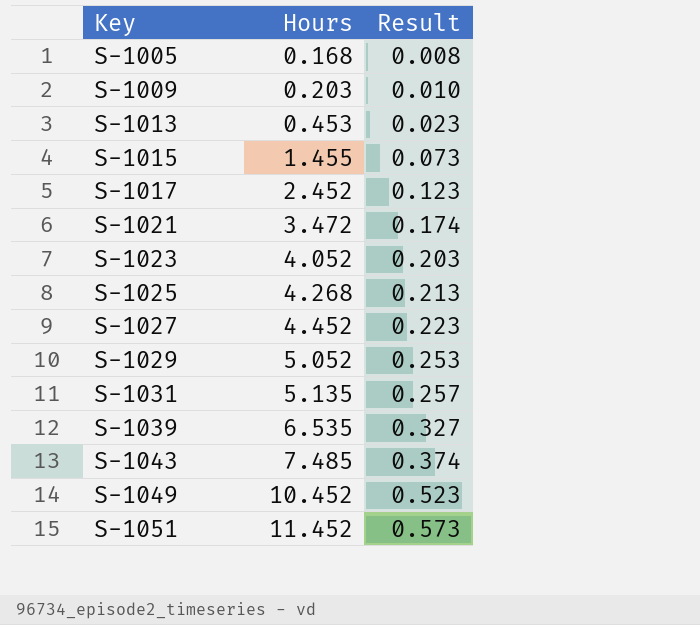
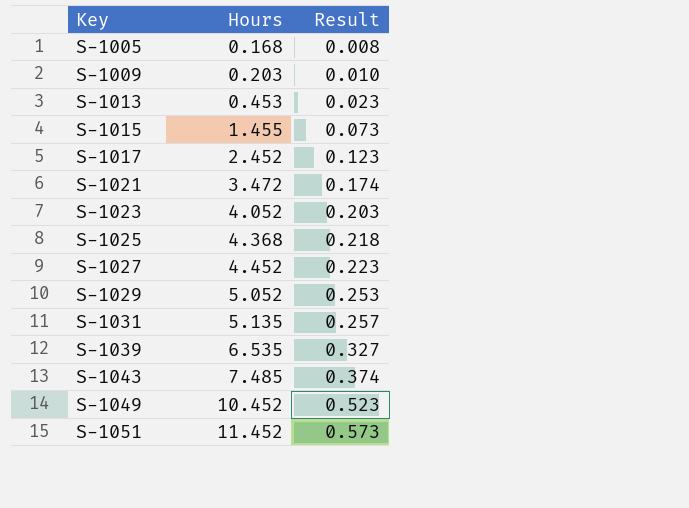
S-1025 | Hours: 4.268 -> 4.368
S-1025 | Result: 0.213 -> 0.218

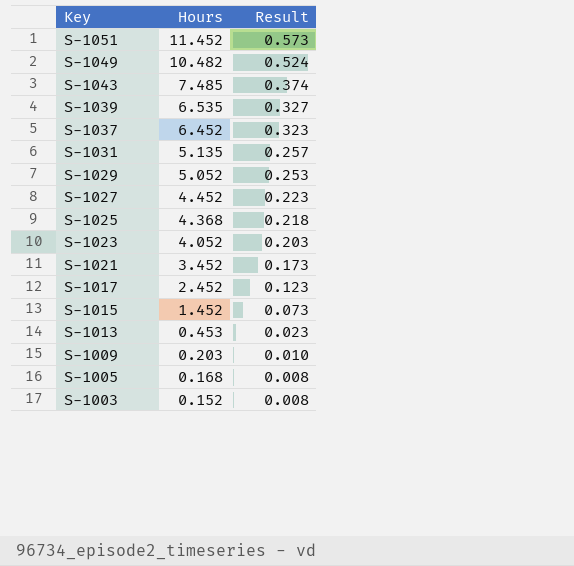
row order: Key ascending -> Key descending
S-1049 | Hours: 10.452 -> 10.482
S-1049 | Result: 0.523 -> 0.524
row S-1037: none -> 6.452 | 0.323
S-1021 | Hours: 3.472 -> 3.452
S-1021 | Result: 0.174 -> 0.173
S-1015 | Hours: 1.455 -> 1.452
row S-1003: none -> 0.152 | 0.008

